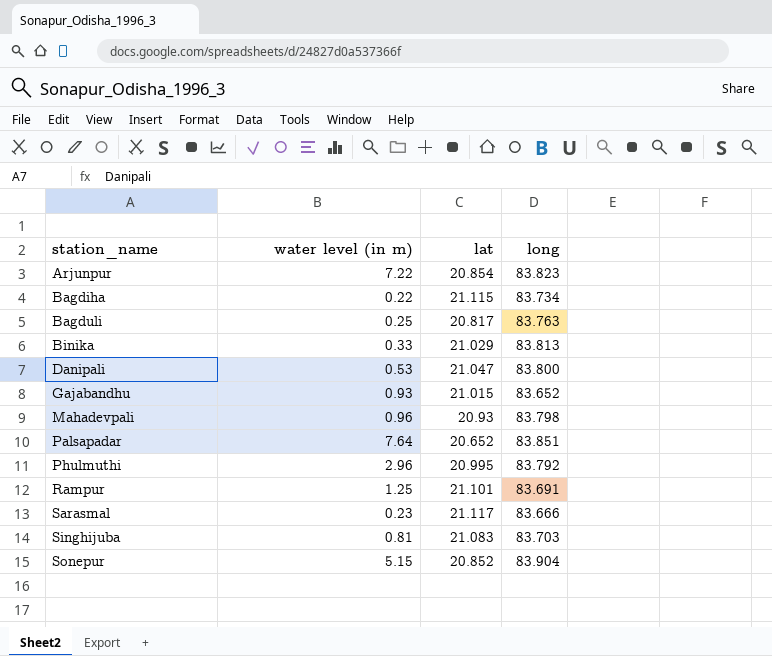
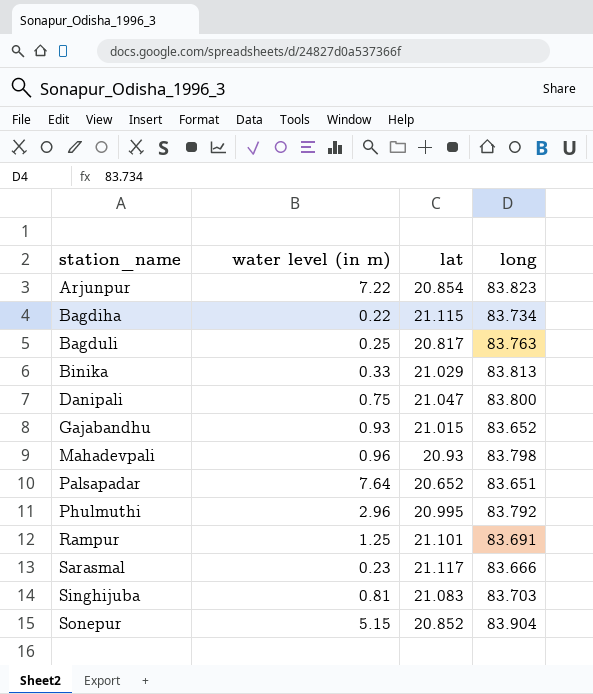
Danipali | water level (in m): 0.53 -> 0.75
Palsapadar | long: 83.851 -> 83.651

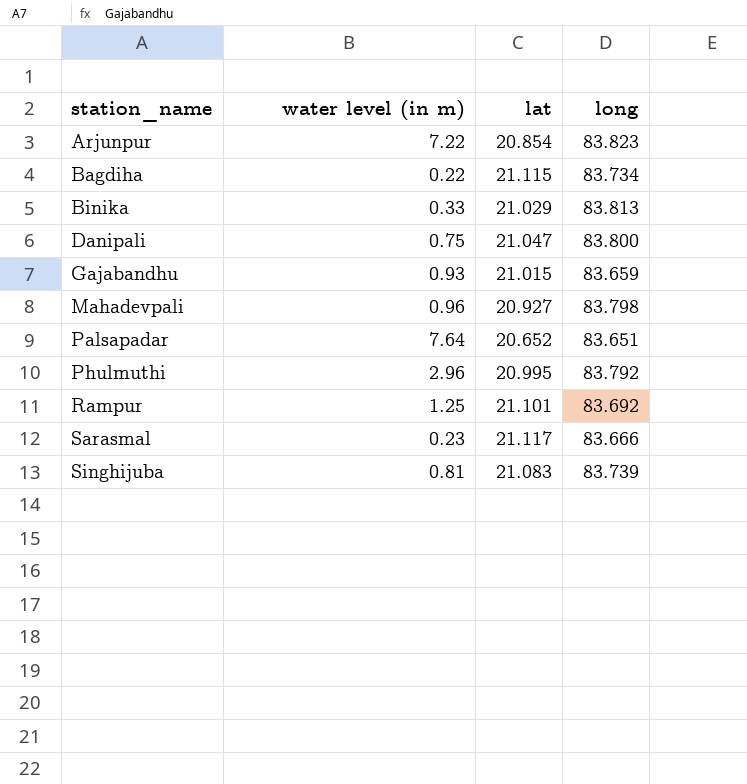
row Bagduli: 0.25 | 20.817 | 83.763 -> none
row Sonepur: 5.15 | 20.852 | 83.904 -> none
Gajabandhu | long: 83.652 -> 83.659
Mahadevpali | lat: 20.93 -> 20.927
Rampur | long: 83.691 -> 83.692
Singhijuba | long: 83.703 -> 83.739

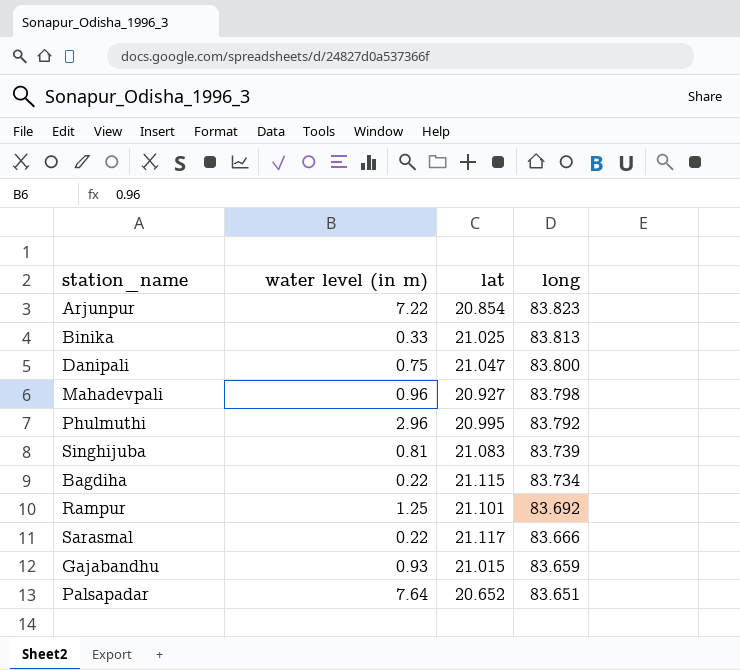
row order: station_name ascending -> long descending
Binika | lat: 21.029 -> 21.025
Sarasmal | water level (in m): 0.23 -> 0.22

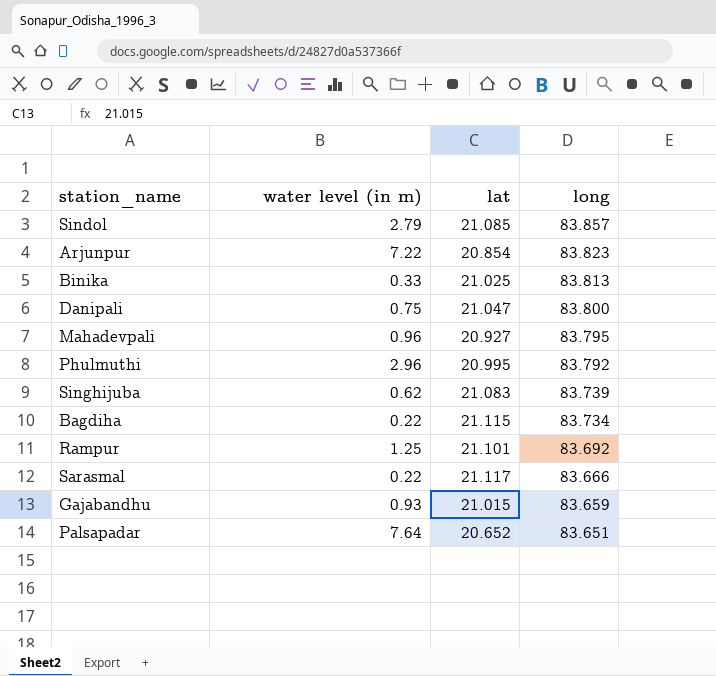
row Sindol: none -> 2.79 | 21.085 | 83.857
Mahadevpali | long: 83.798 -> 83.795
Singhijuba | water level (in m): 0.81 -> 0.62

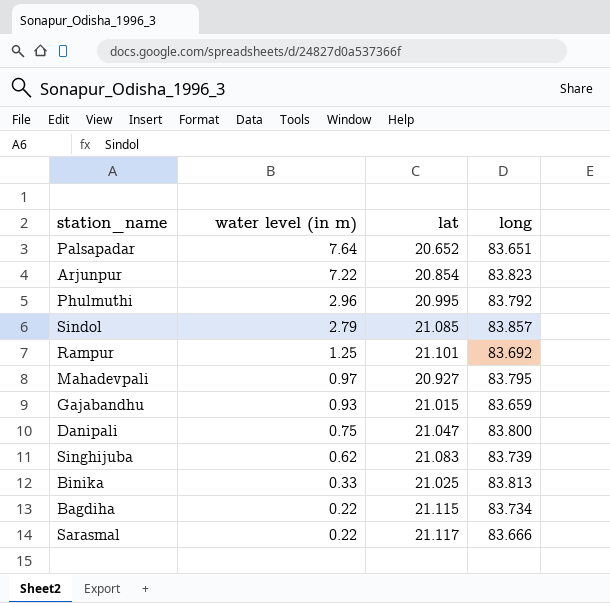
row order: long descending -> water level (in m) descending
Mahadevpali | water level (in m): 0.96 -> 0.97

